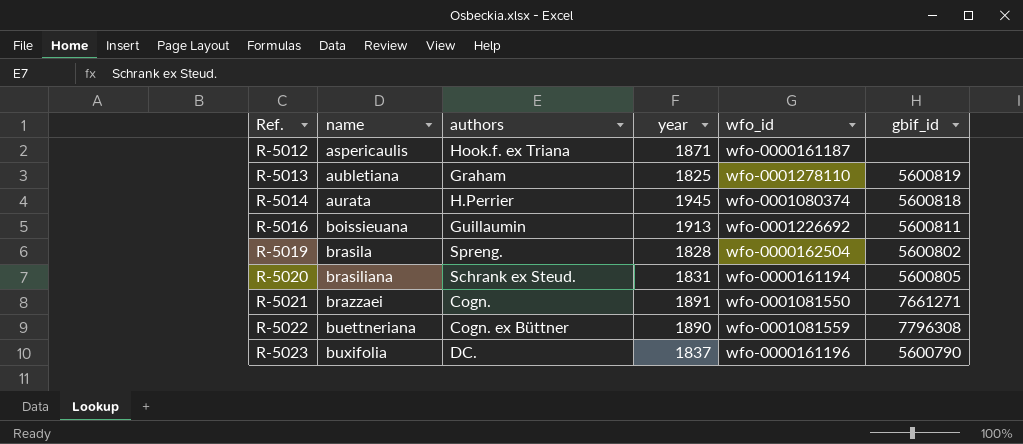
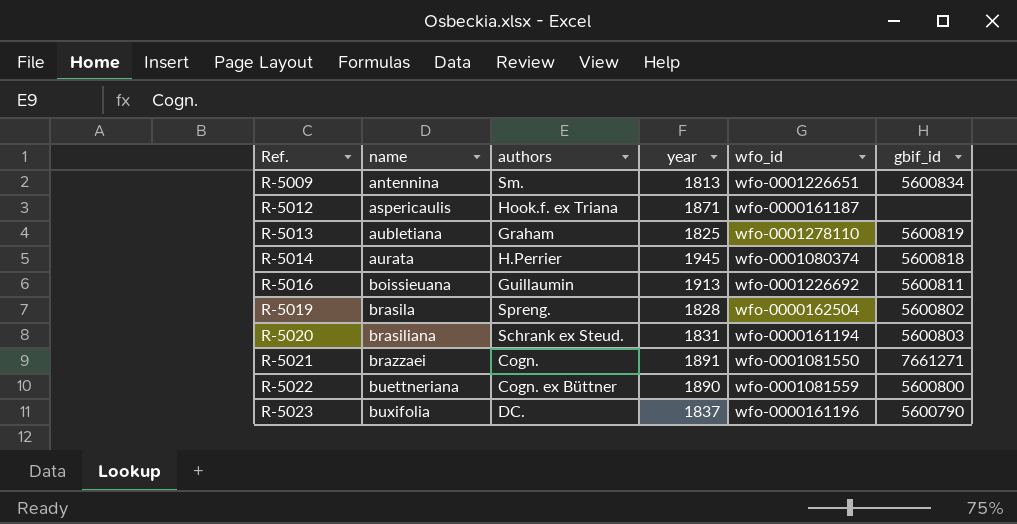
row R-5009: none -> antennina | Sm. | 1813 | wfo-0001226651 | 5600834
R-5020 | gbif_id: 5600805 -> 5600803
R-5022 | gbif_id: 7796308 -> 5600800

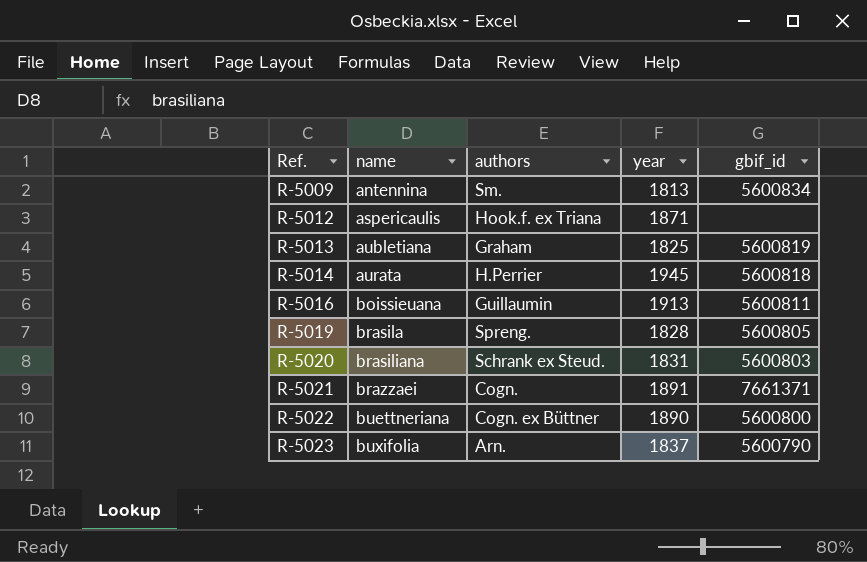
column wfo_id | position: 5 -> none
R-5019 | gbif_id: 5600802 -> 5600805
R-5021 | gbif_id: 7661271 -> 7661371
R-5023 | authors: DC. -> Arn.

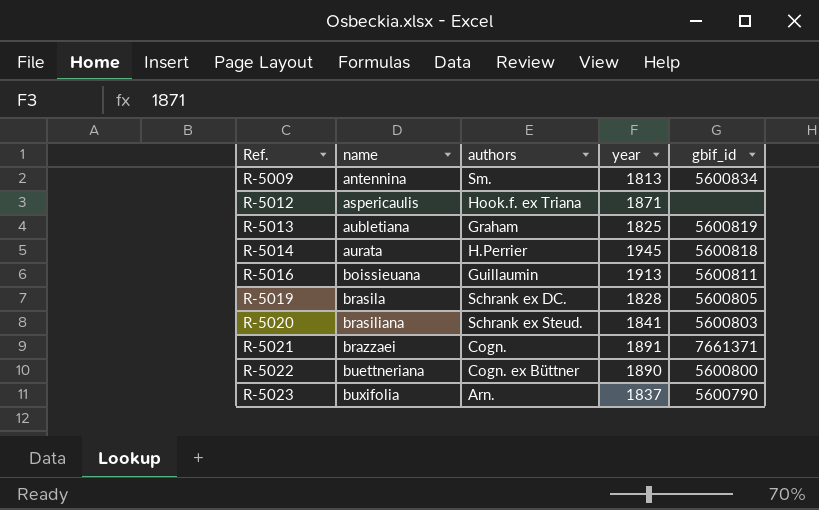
R-5019 | authors: Spreng. -> Schrank ex DC.
R-5020 | year: 1831 -> 1841

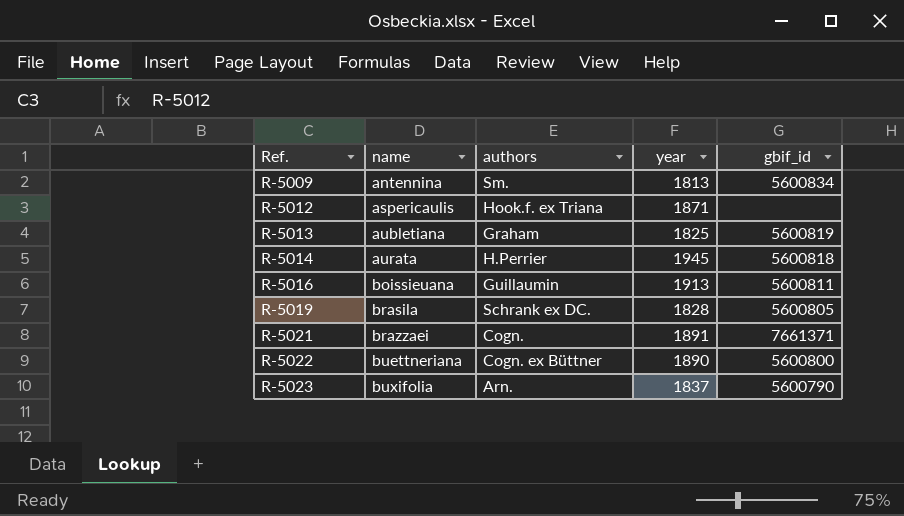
row R-5020: brasiliana | Schrank ex Steud. | 1841 | 5600803 -> none

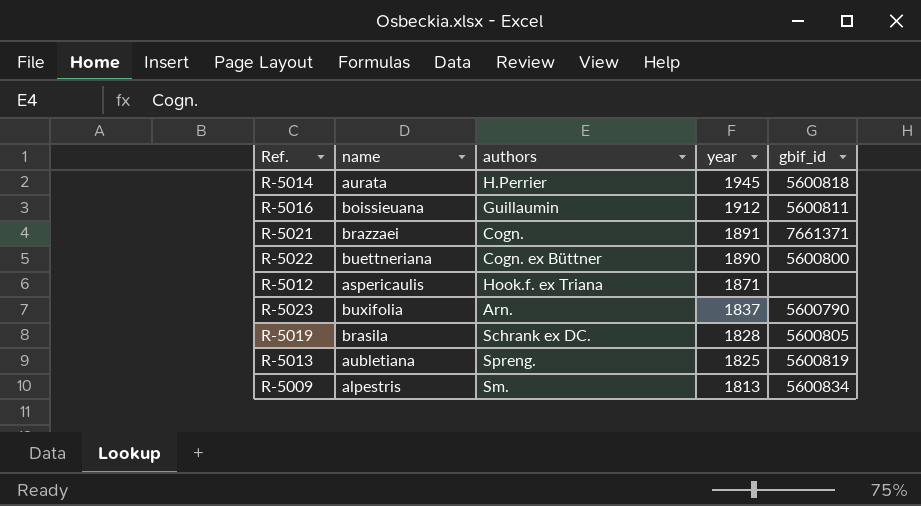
row order: Ref. ascending -> year descending
R-5016 | year: 1913 -> 1912
R-5013 | authors: Graham -> Spreng.
R-5009 | name: antennina -> alpestris

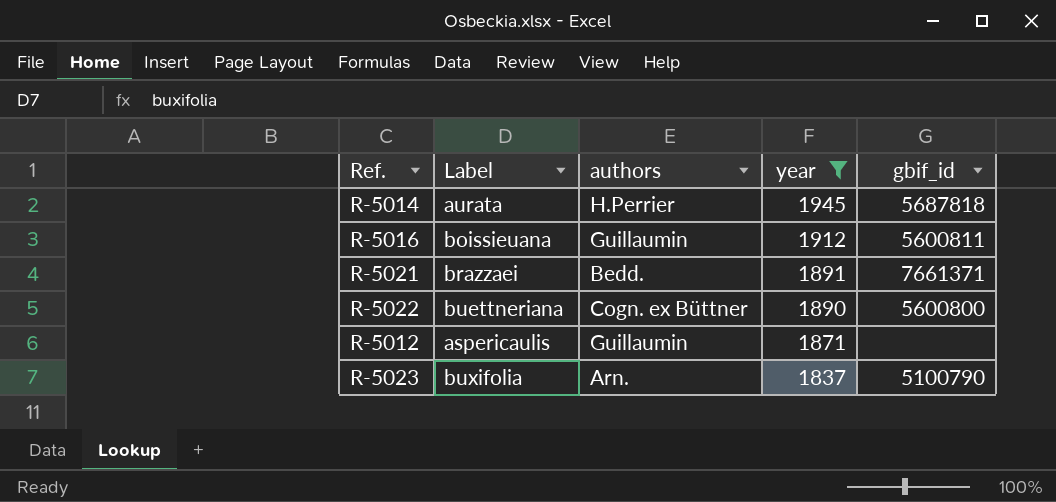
filter: none -> year >= 1837
column name: name -> Label
R-5014 | gbif_id: 5600818 -> 5687818
R-5021 | authors: Cogn. -> Bedd.
R-5012 | authors: Hook.f. ex Triana -> Guillaumin
R-5023 | gbif_id: 5600790 -> 5100790

